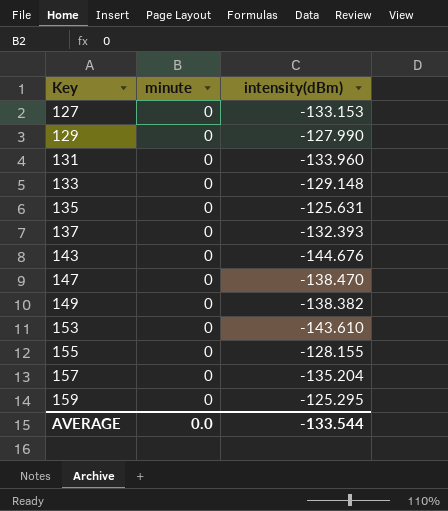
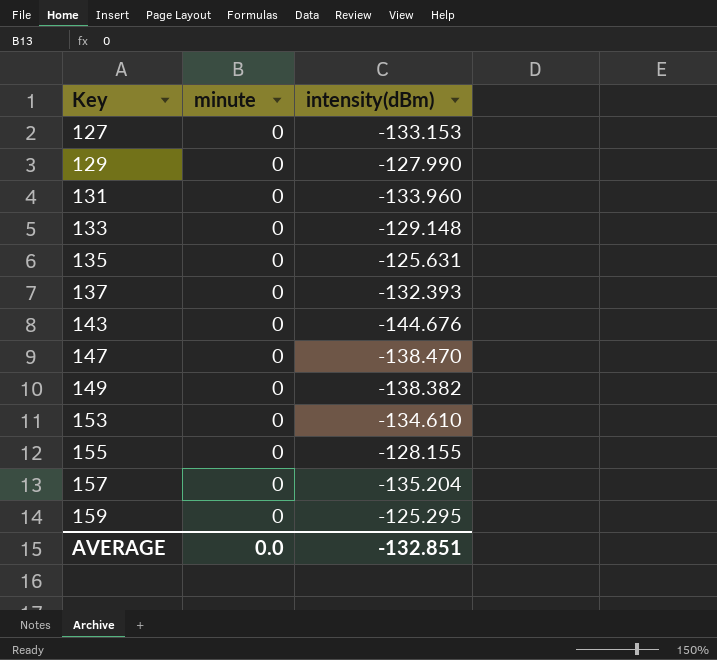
153 | intensity(dBm): -143.610 -> -134.610
AVERAGE | intensity(dBm): -133.544 -> -132.851

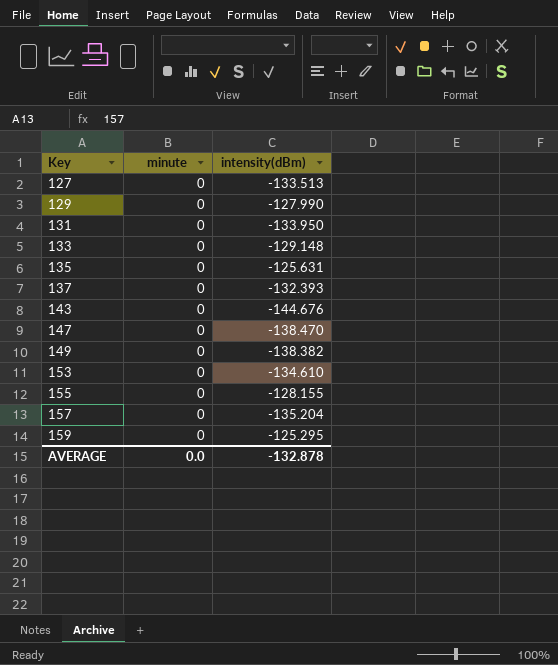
127 | intensity(dBm): -133.153 -> -133.513
131 | intensity(dBm): -133.960 -> -133.950
AVERAGE | intensity(dBm): -132.851 -> -132.878

